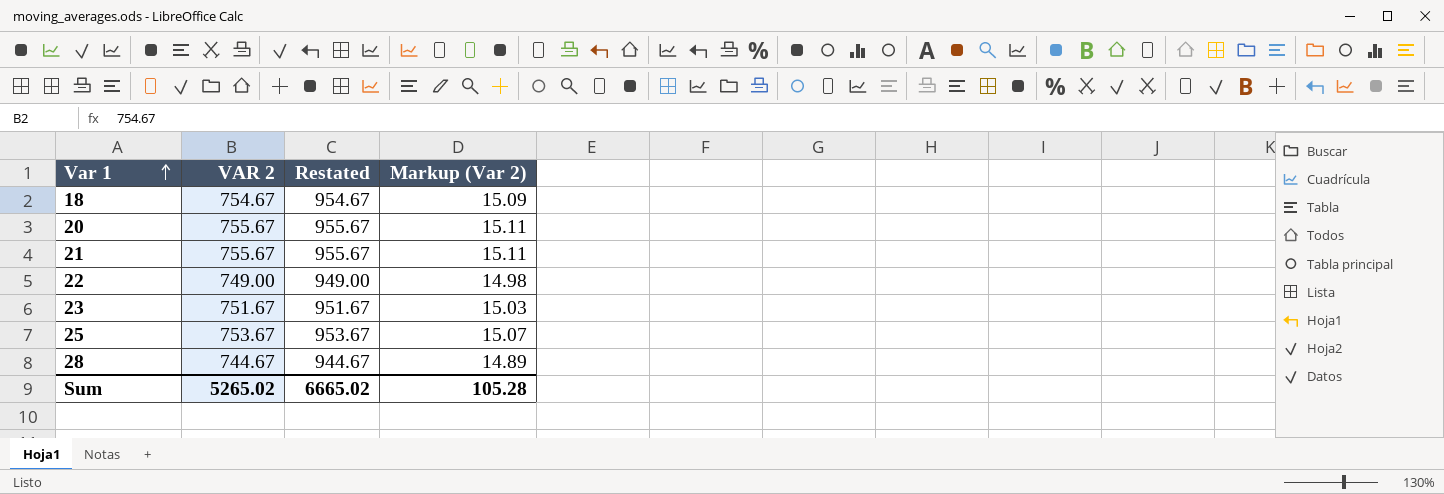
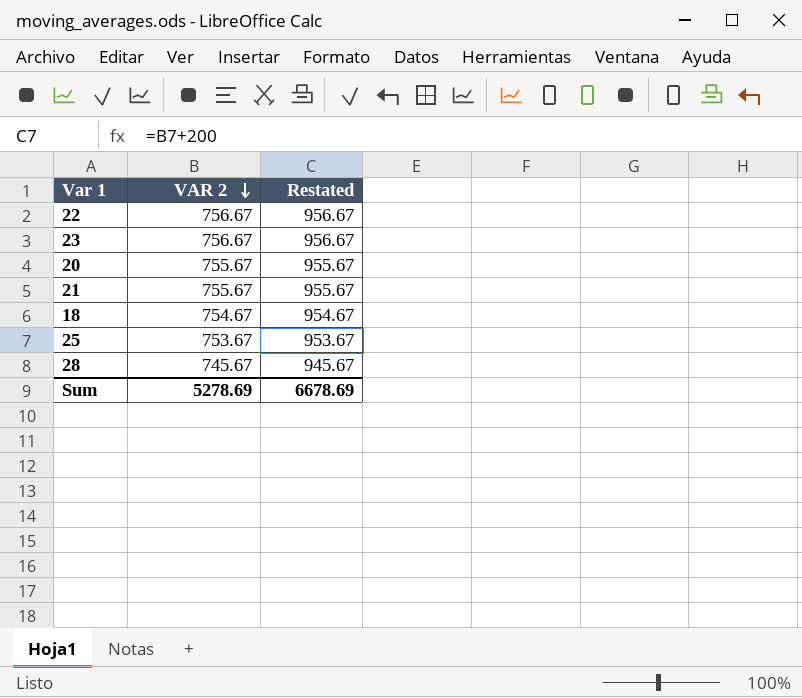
row order: Var 1 ascending -> VAR 2 descending
column Markup (Var 2) | formula: [VAR 2] * 0.02 -> none
22 | VAR 2: 749.00 -> 756.67
22 | Restated: 949.00 -> 956.67
23 | VAR 2: 751.67 -> 756.67
23 | Restated: 951.67 -> 956.67
28 | VAR 2: 744.67 -> 745.67
28 | Restated: 944.67 -> 945.67
Sum | VAR 2: 5265.02 -> 5278.69
Sum | Restated: 6665.02 -> 6678.69

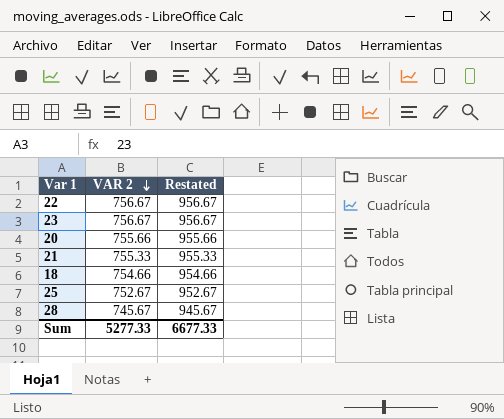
20 | VAR 2: 755.67 -> 755.66
20 | Restated: 955.67 -> 955.66
21 | VAR 2: 755.67 -> 755.33
21 | Restated: 955.67 -> 955.33
18 | VAR 2: 754.67 -> 754.66
18 | Restated: 954.67 -> 954.66
25 | VAR 2: 753.67 -> 752.67
25 | Restated: 953.67 -> 952.67
Sum | VAR 2: 5278.69 -> 5277.33
Sum | Restated: 6678.69 -> 6677.33

